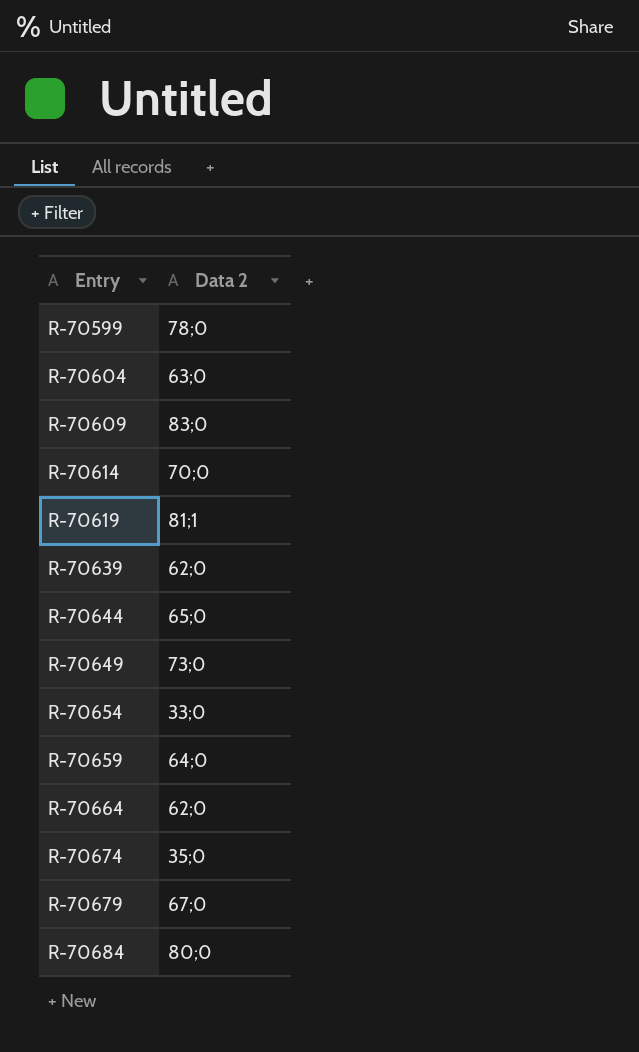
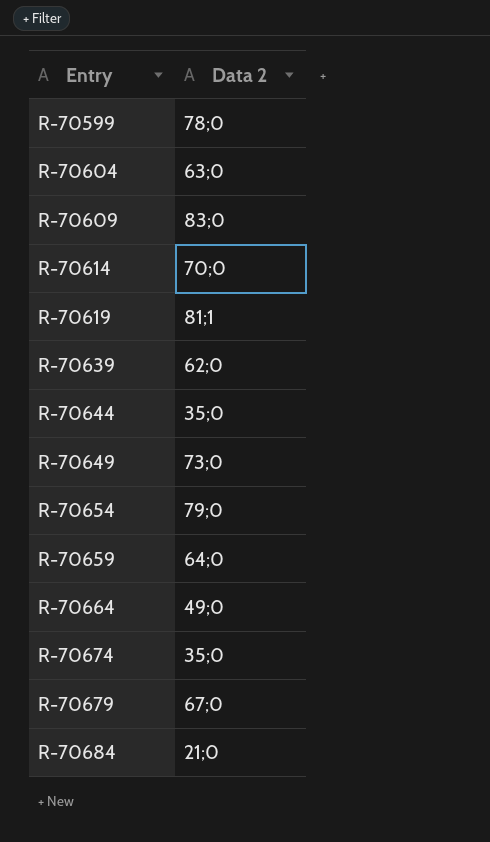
R-70644 | Data 2: 65;0 -> 35;0
R-70654 | Data 2: 33;0 -> 79;0
R-70664 | Data 2: 62;0 -> 49;0
R-70684 | Data 2: 80;0 -> 21;0

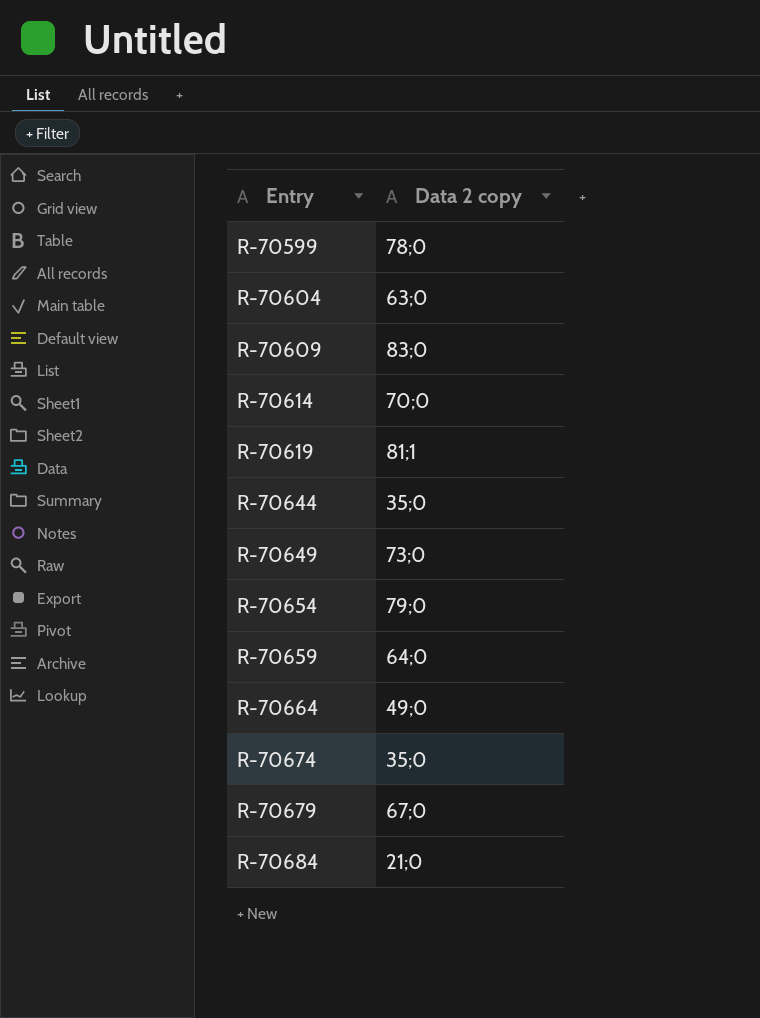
column name: Data 2 -> Data 2 copy
row R-70639: 62;0 -> none

